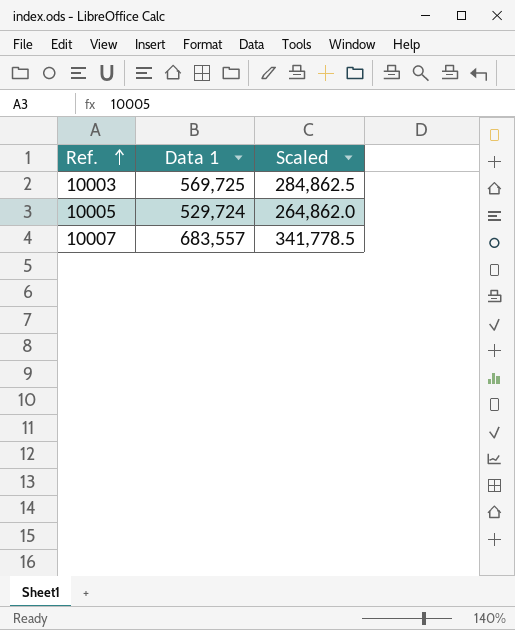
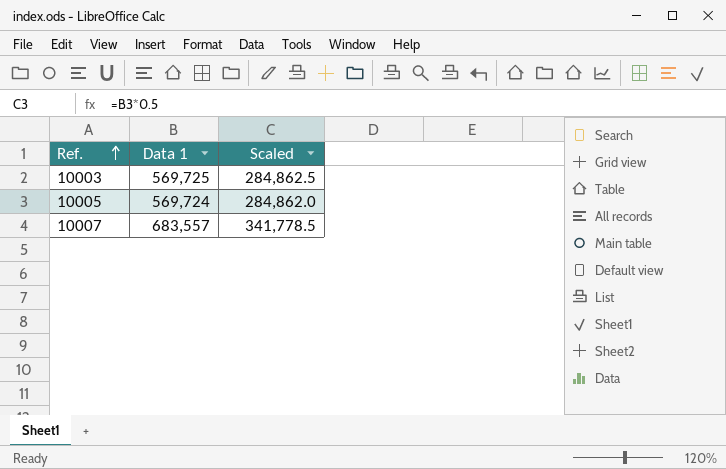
10005 | Data 1: 529,724 -> 569,724
10005 | Scaled: 264,862.0 -> 284,862.0

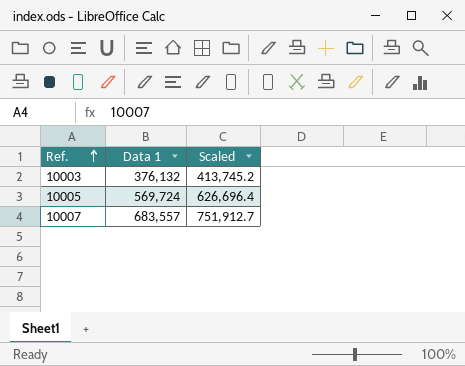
column Scaled | formula: [Data 1] * 0.5 -> [Data 1] * 1.1
10003 | Data 1: 569,725 -> 376,132

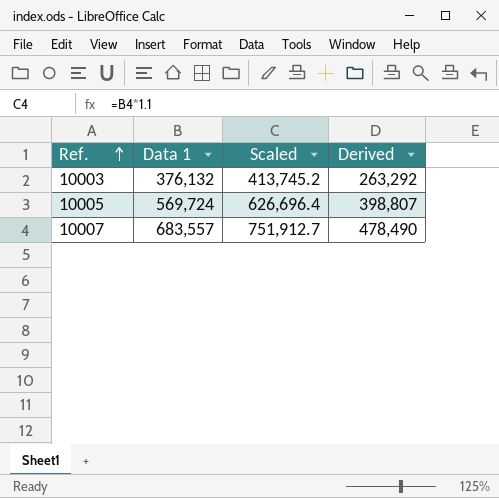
column Derived | formula: none -> [Data 1] * 0.7

